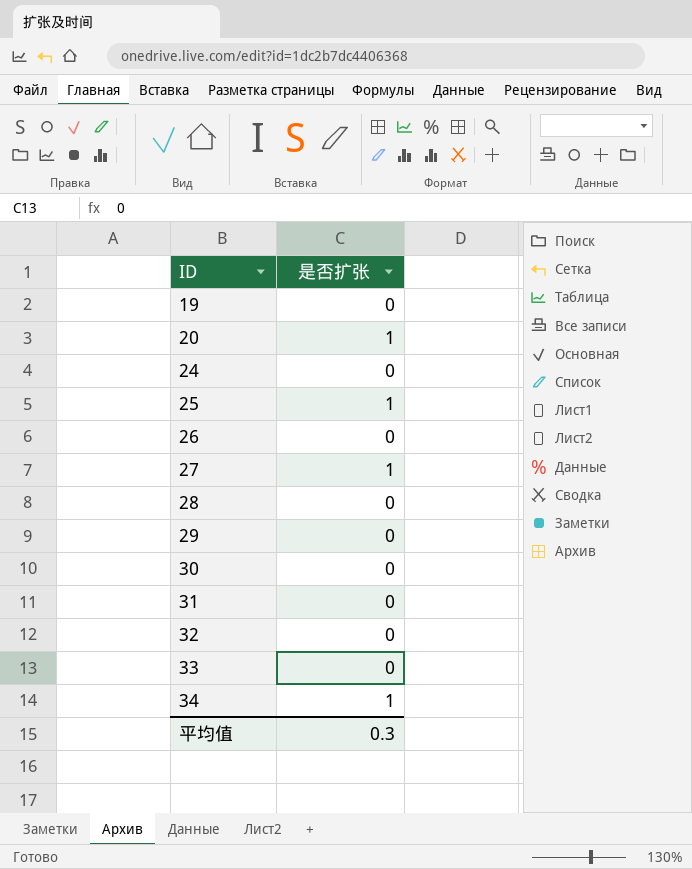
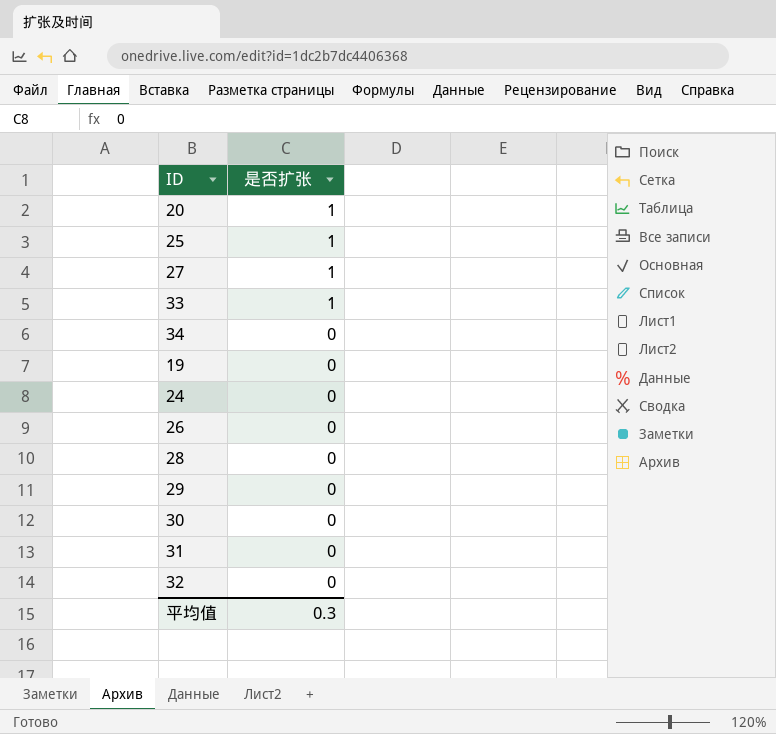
row order: ID ascending -> 是否扩张 descending
33 | 是否扩张: 0 -> 1
34 | 是否扩张: 1 -> 0

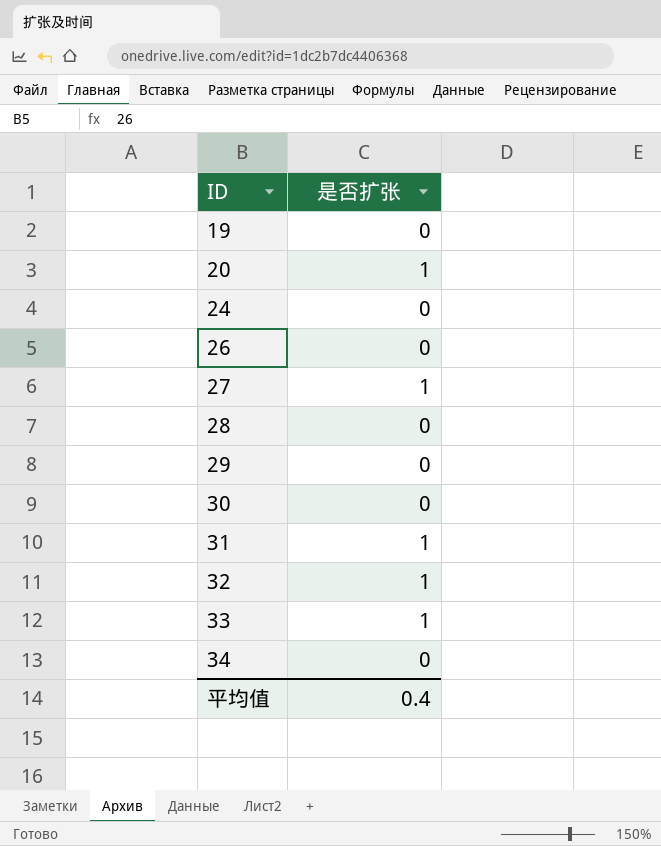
row order: 是否扩张 descending -> ID ascending
row 25: 1 -> none
31 | 是否扩张: 0 -> 1
32 | 是否扩张: 0 -> 1
平均值 | 是否扩张: 0.3 -> 0.4

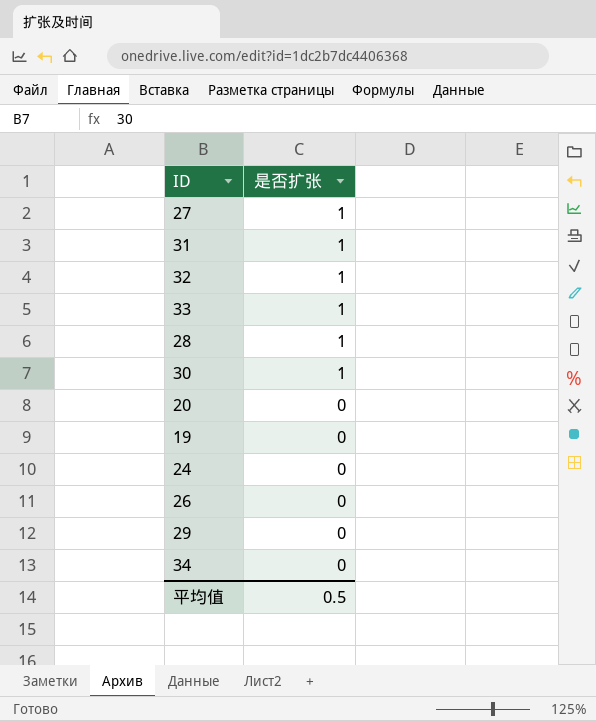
row order: ID ascending -> 是否扩张 descending
28 | 是否扩张: 0 -> 1
30 | 是否扩张: 0 -> 1
20 | 是否扩张: 1 -> 0
平均值 | 是否扩张: 0.4 -> 0.5

